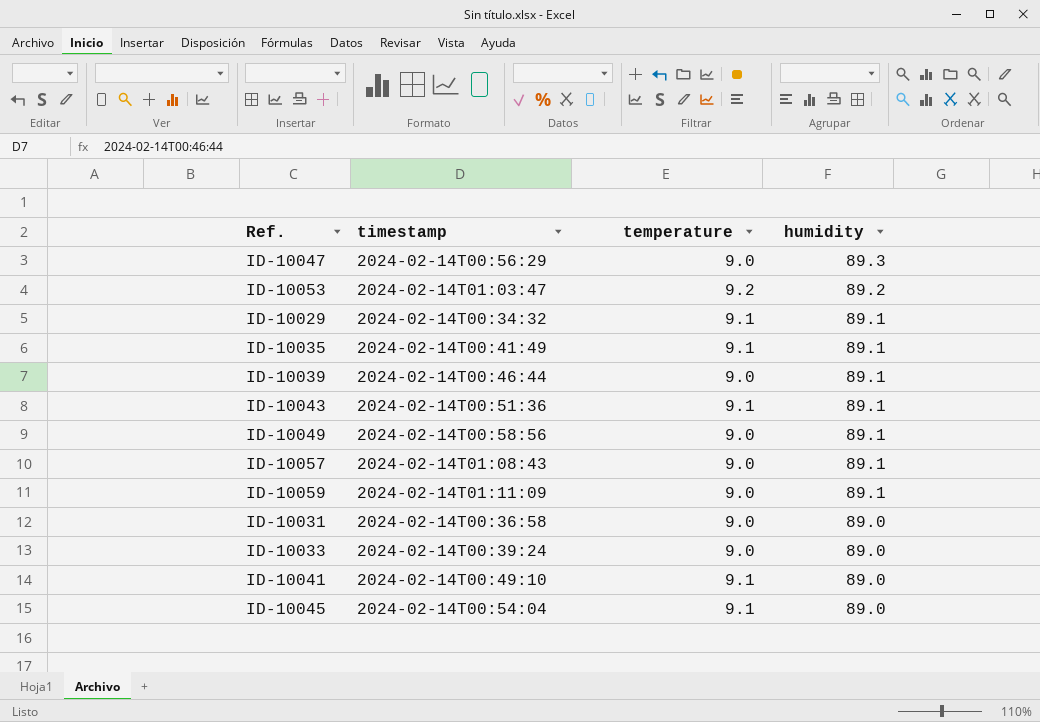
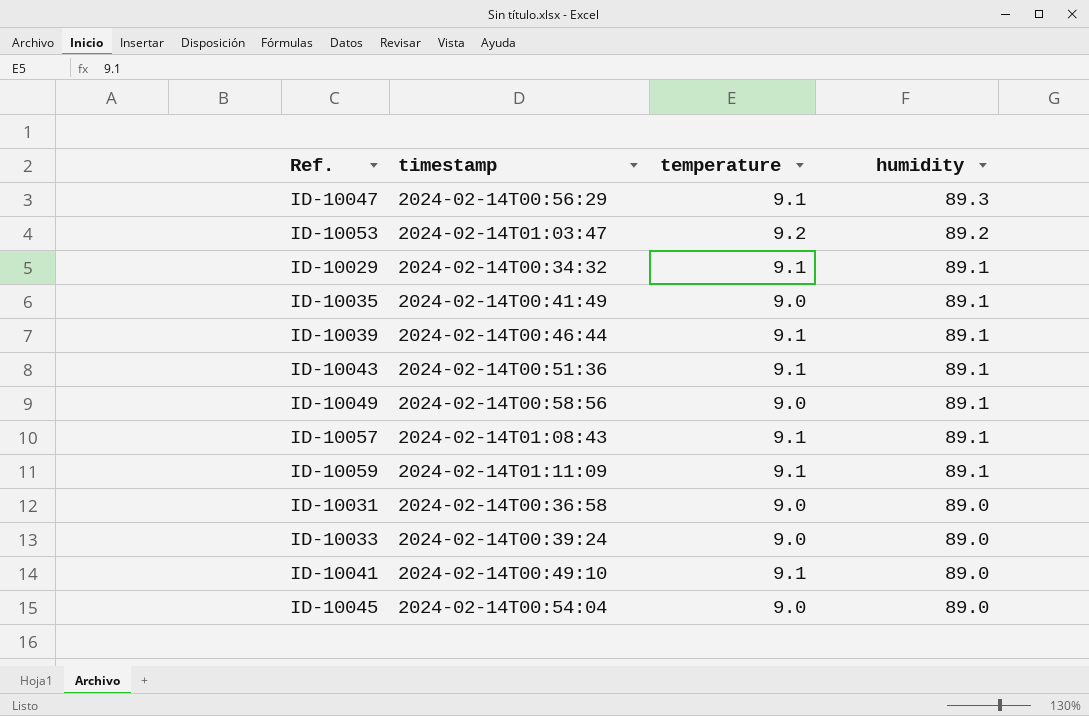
ID-10047 | temperature: 9.0 -> 9.1
ID-10035 | temperature: 9.1 -> 9.0
ID-10039 | temperature: 9.0 -> 9.1
ID-10057 | temperature: 9.0 -> 9.1
ID-10059 | temperature: 9.0 -> 9.1
ID-10045 | temperature: 9.1 -> 9.0

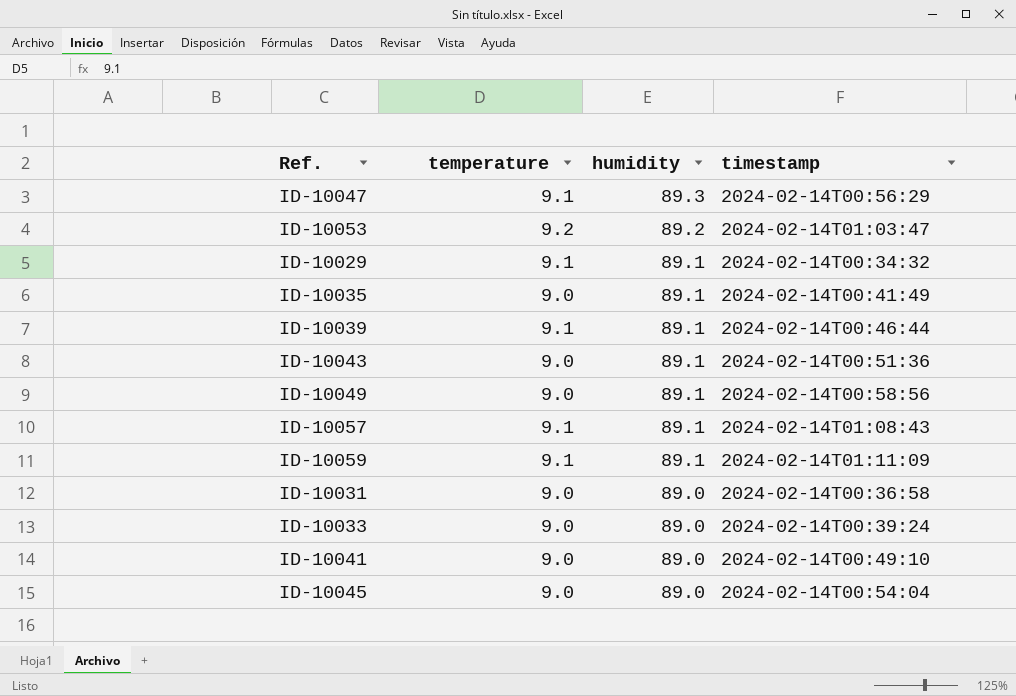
column timestamp | position: 2 -> 4
ID-10043 | temperature: 9.1 -> 9.0
ID-10041 | temperature: 9.1 -> 9.0

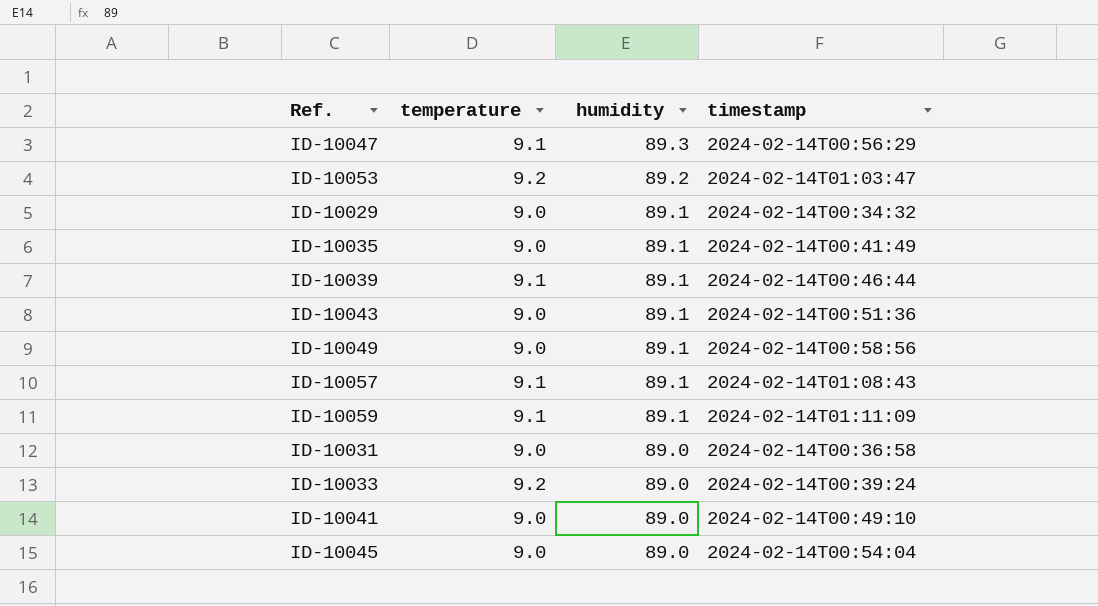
ID-10029 | temperature: 9.1 -> 9.0
ID-10033 | temperature: 9.0 -> 9.2

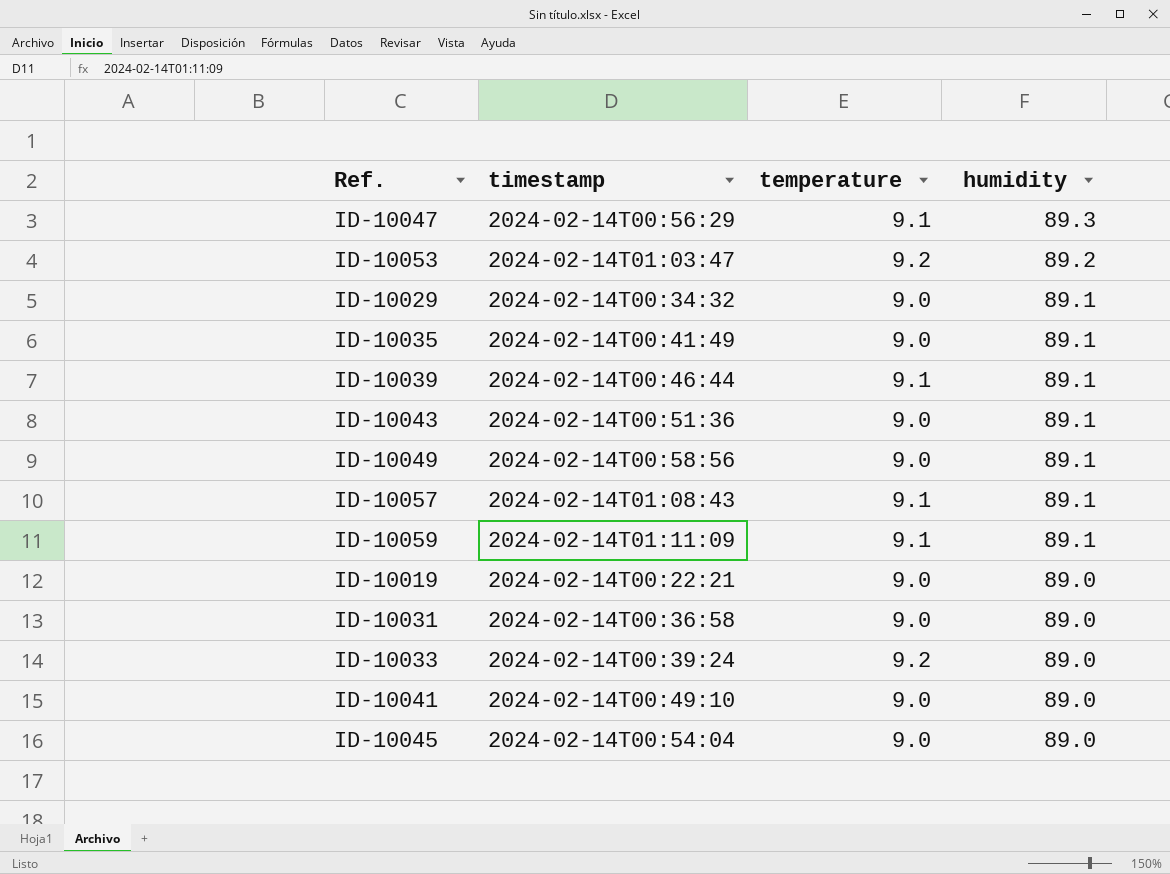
column timestamp | position: 4 -> 2
row ID-10019: none -> 2024-02-14T00:22:21 | 9.0 | 89.0

